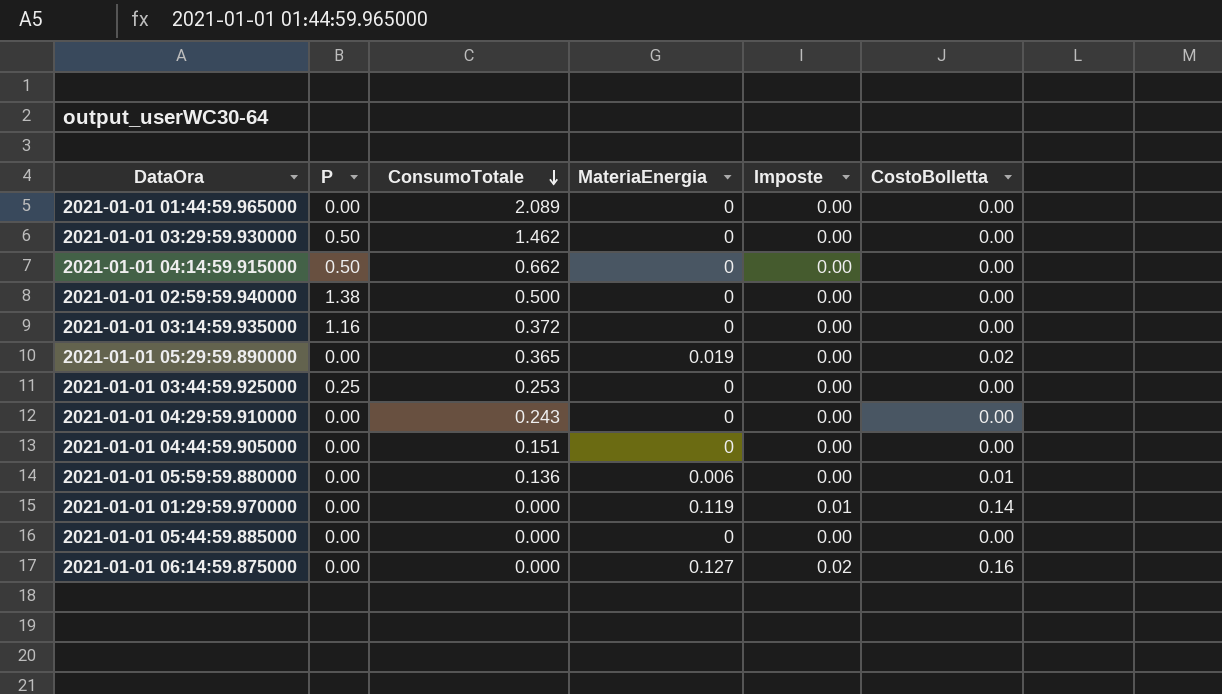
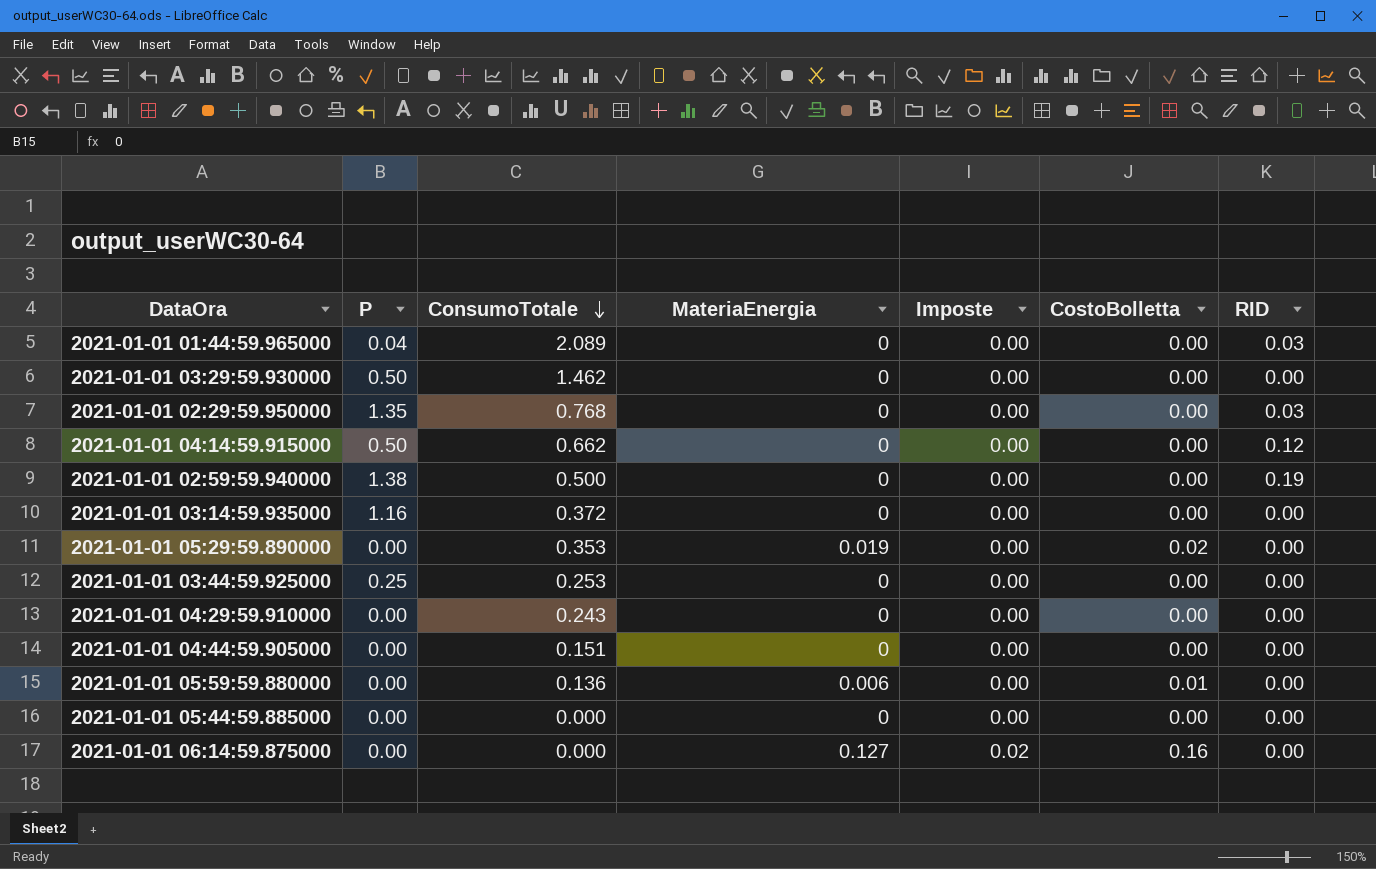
column RID | position: none -> 7
row 2021-01-01 01:29:59.970000: 0.00 | 0.000 | 0.119 | 0.01 | 0.14 -> none
2021-01-01 01:44:59.965000 | P: 0.00 -> 0.04
row 2021-01-01 02:29:59.950000: none -> 1.35 | 0.768 | 0 | 0.00 | 0.00 | 0.03
2021-01-01 05:29:59.890000 | ConsumoTotale: 0.365 -> 0.353

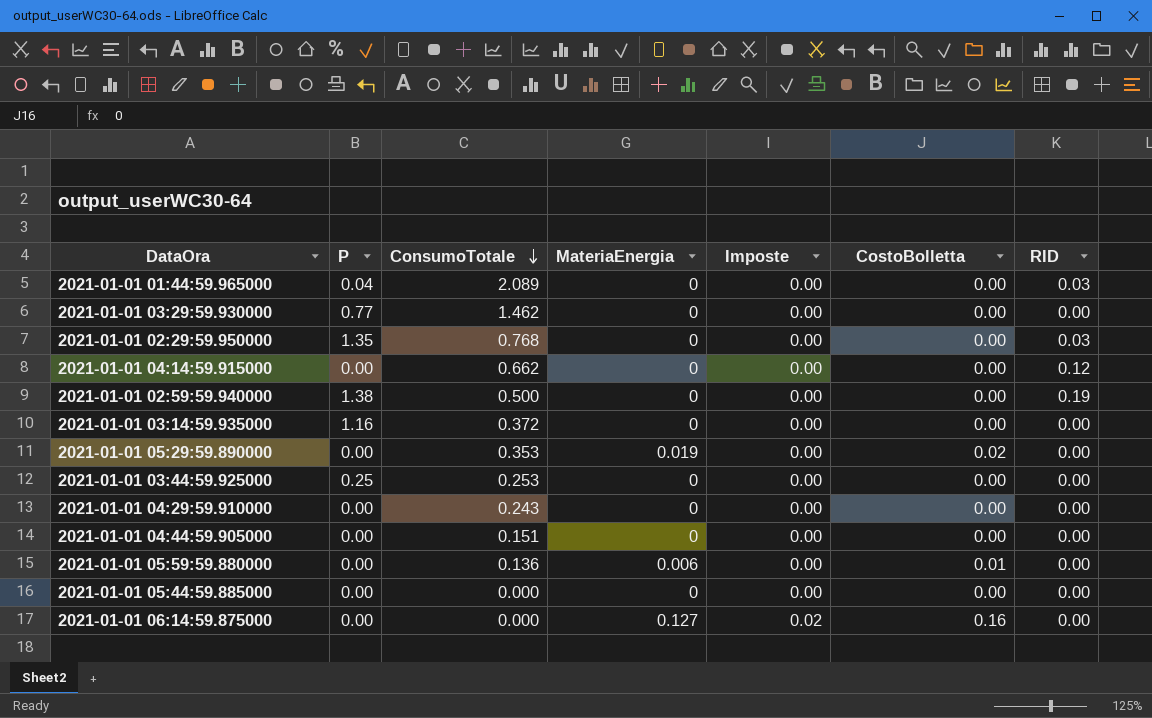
2021-01-01 03:29:59.930000 | P: 0.50 -> 0.77
2021-01-01 04:14:59.915000 | P: 0.50 -> 0.00

